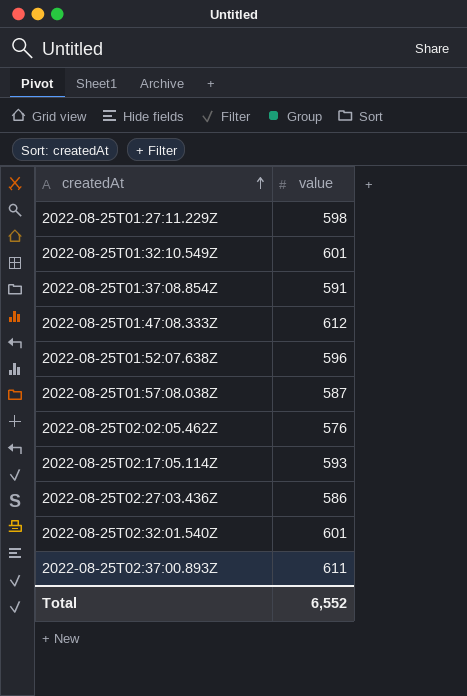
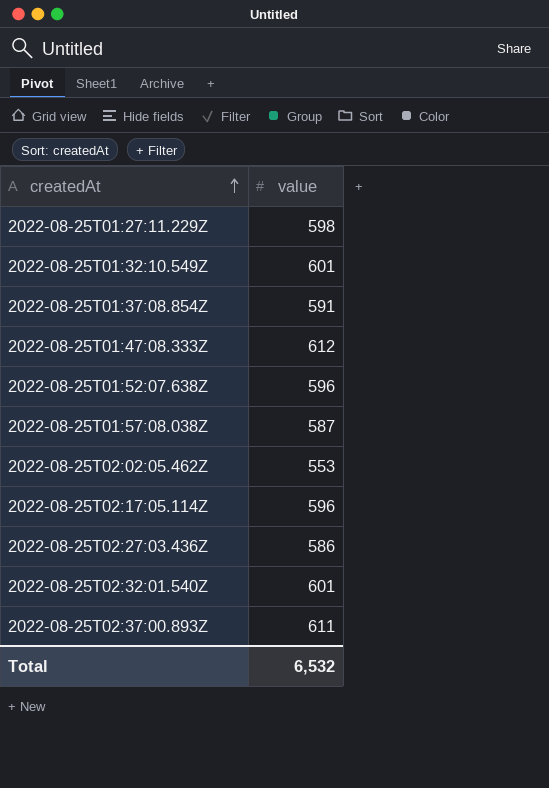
2022-08-25T02:02:05.462Z | value: 576 -> 553
2022-08-25T02:17:05.114Z | value: 593 -> 596
Total | value: 6,552 -> 6,532

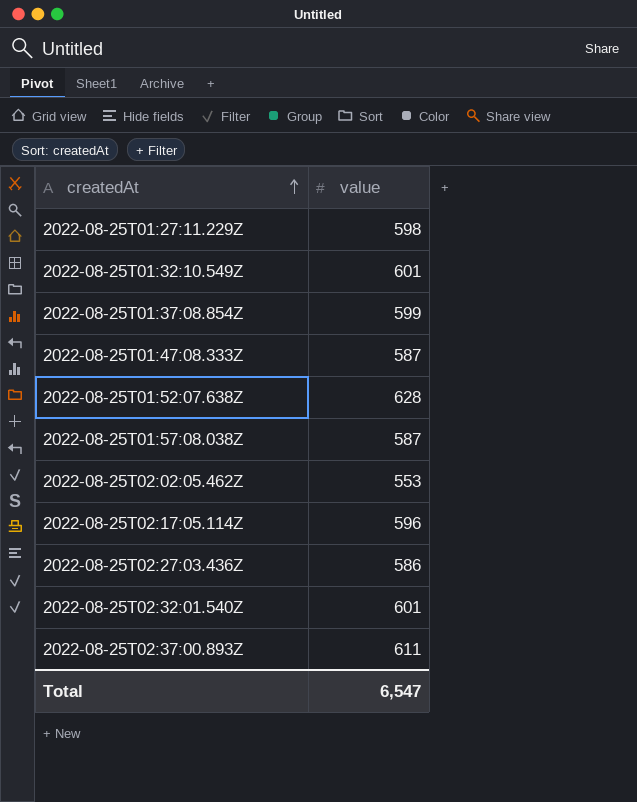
2022-08-25T01:37:08.854Z | value: 591 -> 599
2022-08-25T01:47:08.333Z | value: 612 -> 587
2022-08-25T01:52:07.638Z | value: 596 -> 628
Total | value: 6,532 -> 6,547

